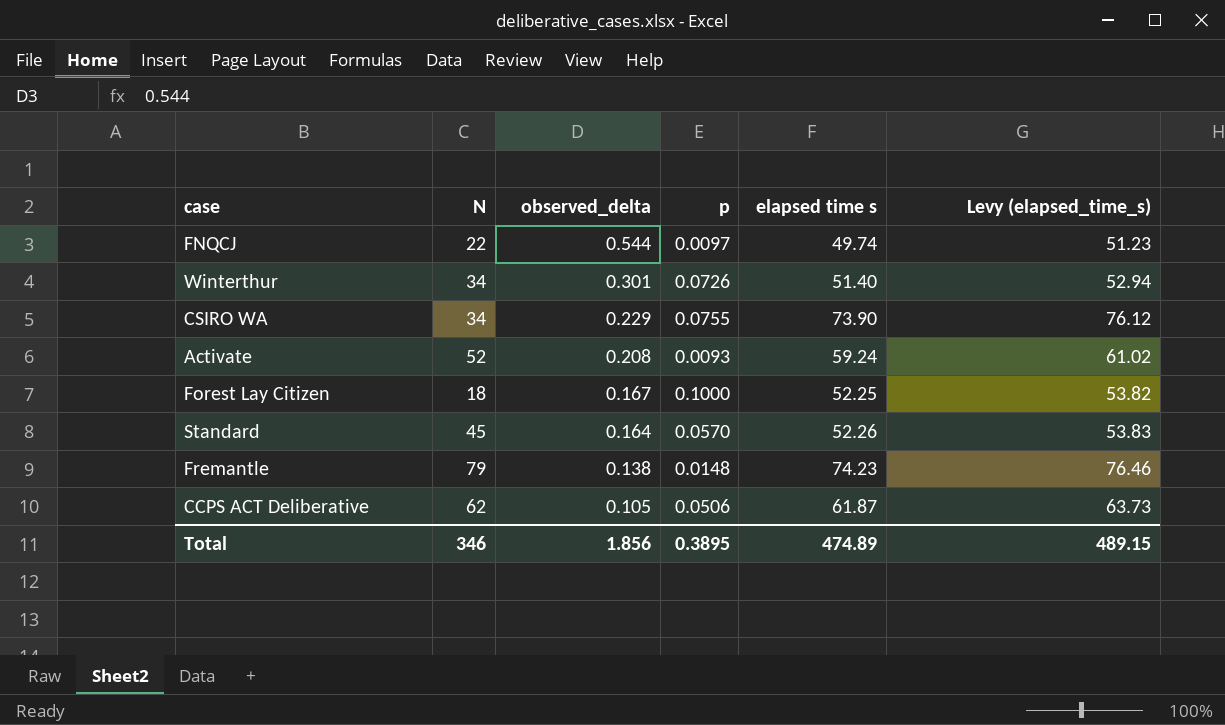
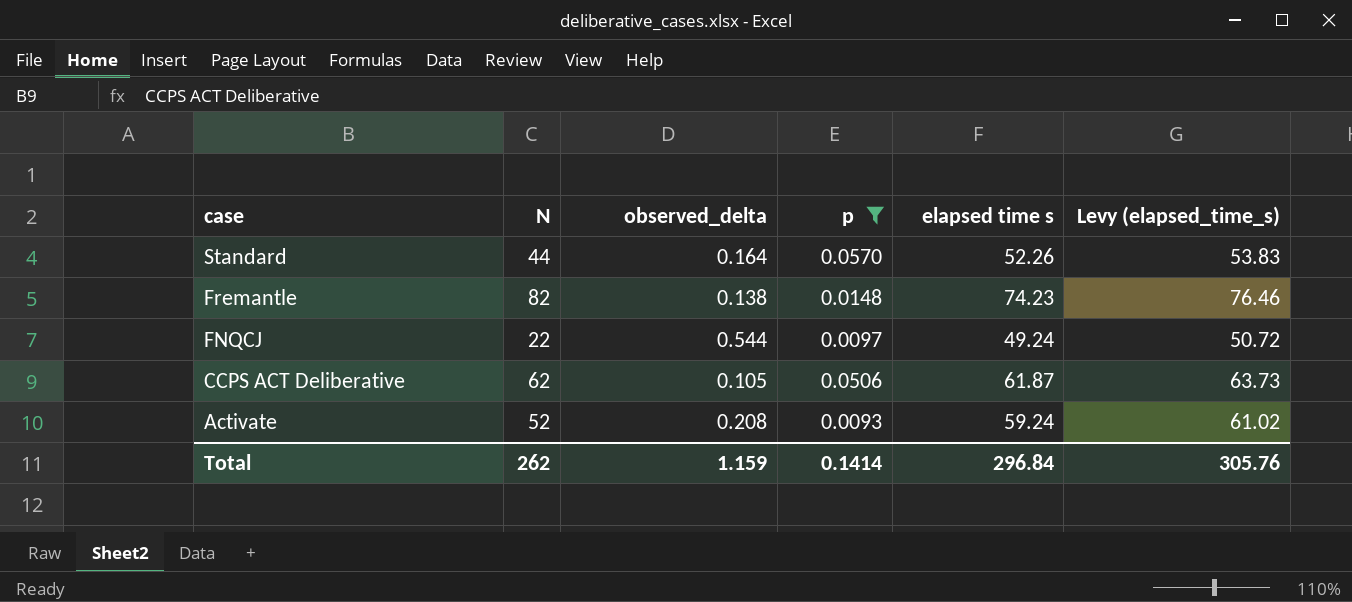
filter: none -> p <= 0.0570
row order: observed_delta descending -> case descending
Standard | N: 45 -> 44
Fremantle | N: 79 -> 82
FNQCJ | elapsed time s: 49.74 -> 49.24
FNQCJ | Levy (elapsed_time_s): 51.23 -> 50.72
Total | N: 346 -> 262
Total | observed_delta: 1.856 -> 1.159
Total | p: 0.3895 -> 0.1414
Total | elapsed time s: 474.89 -> 296.84
Total | Levy (elapsed_time_s): 489.15 -> 305.76

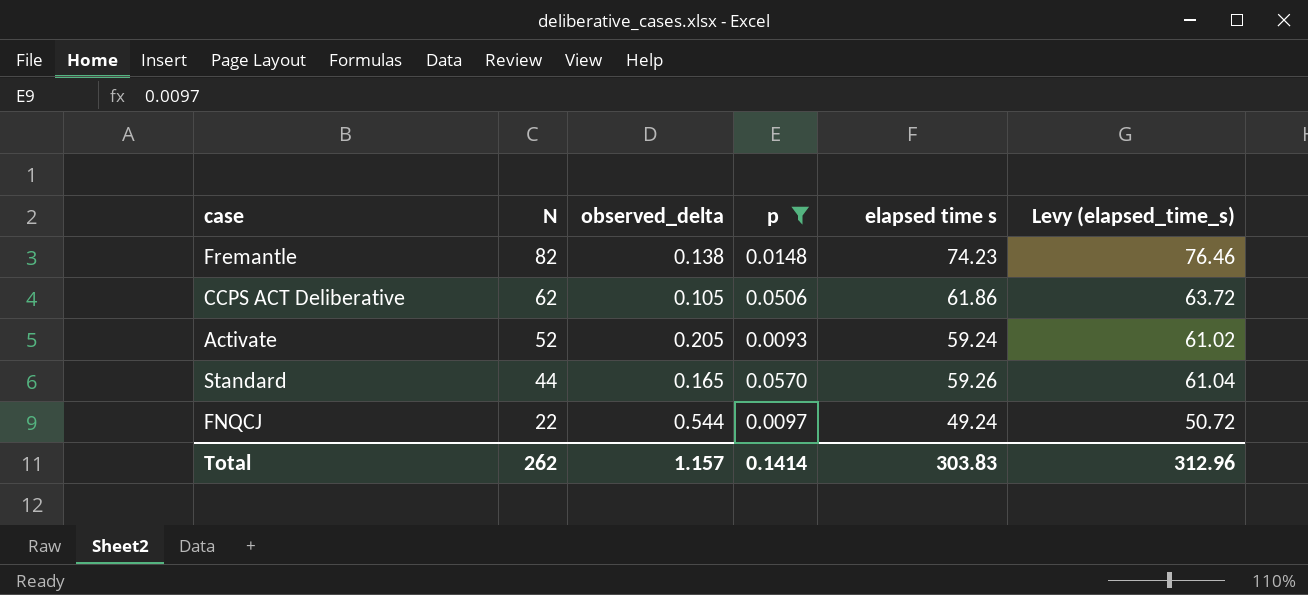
row order: case descending -> N descending
CCPS ACT Deliberative | elapsed time s: 61.87 -> 61.86
CCPS ACT Deliberative | Levy (elapsed_time_s): 63.73 -> 63.72
Activate | observed_delta: 0.208 -> 0.205
Standard | observed_delta: 0.164 -> 0.165
Standard | elapsed time s: 52.26 -> 59.26
Standard | Levy (elapsed_time_s): 53.83 -> 61.04
Total | observed_delta: 1.159 -> 1.157
Total | elapsed time s: 296.84 -> 303.83
Total | Levy (elapsed_time_s): 305.76 -> 312.96

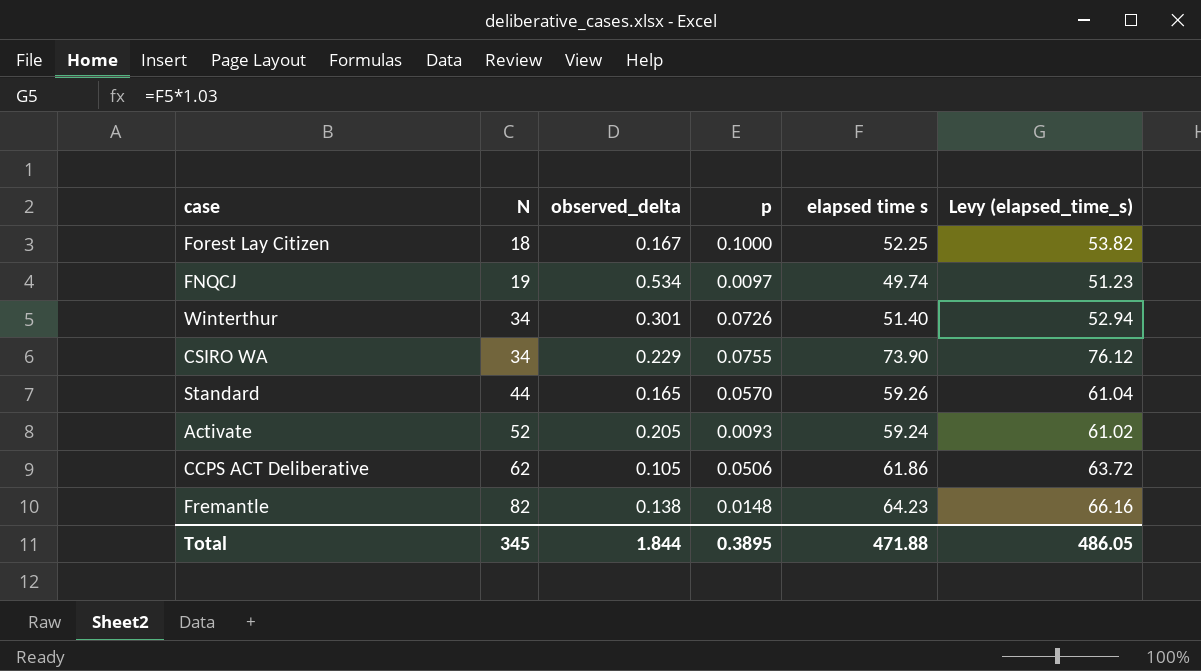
filter: p <= 0.0570 -> none
row order: N descending -> N ascending
FNQCJ | N: 22 -> 19
FNQCJ | observed_delta: 0.544 -> 0.534
FNQCJ | elapsed time s: 49.24 -> 49.74
FNQCJ | Levy (elapsed_time_s): 50.72 -> 51.23
Fremantle | elapsed time s: 74.23 -> 64.23
Fremantle | Levy (elapsed_time_s): 76.46 -> 66.16
Total | N: 262 -> 345
Total | observed_delta: 1.157 -> 1.844
Total | p: 0.1414 -> 0.3895
Total | elapsed time s: 303.83 -> 471.88
Total | Levy (elapsed_time_s): 312.96 -> 486.05

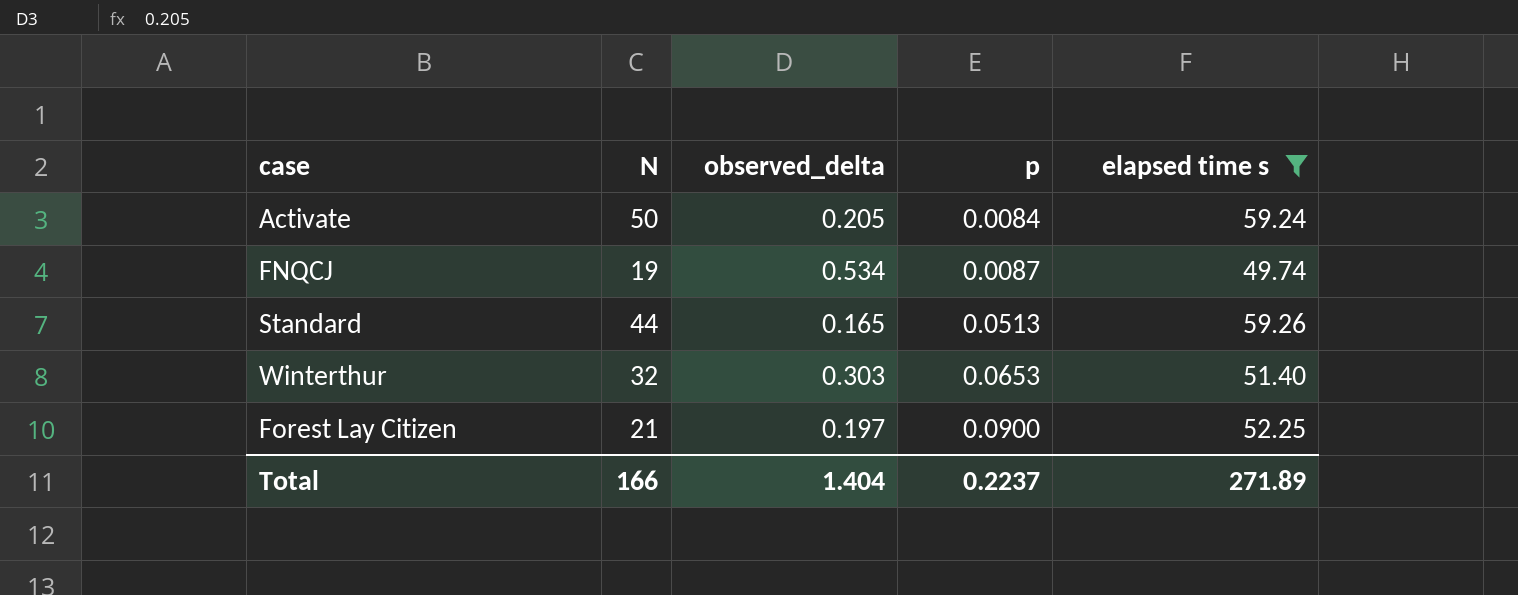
filter: none -> elapsed time s <= 59.26
row order: N ascending -> p ascending
column Levy (elapsed_time_s) | formula: [elapsed time s] * 1.03 -> none
Activate | N: 52 -> 50
Activate | p: 0.0093 -> 0.0084
FNQCJ | p: 0.0097 -> 0.0087
Standard | p: 0.0570 -> 0.0513
Winterthur | N: 34 -> 32
Winterthur | observed_delta: 0.301 -> 0.303
Winterthur | p: 0.0726 -> 0.0653
Forest Lay Citizen | N: 18 -> 21
Forest Lay Citizen | observed_delta: 0.167 -> 0.197
Forest Lay Citizen | p: 0.1000 -> 0.0900
Total | N: 345 -> 166
Total | observed_delta: 1.844 -> 1.404
Total | p: 0.3895 -> 0.2237
Total | elapsed time s: 471.88 -> 271.89

